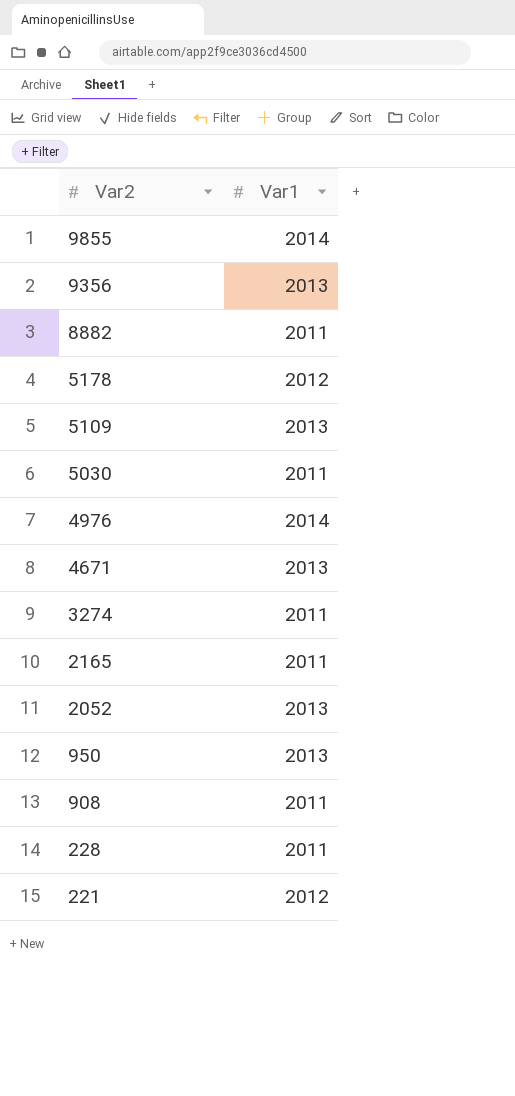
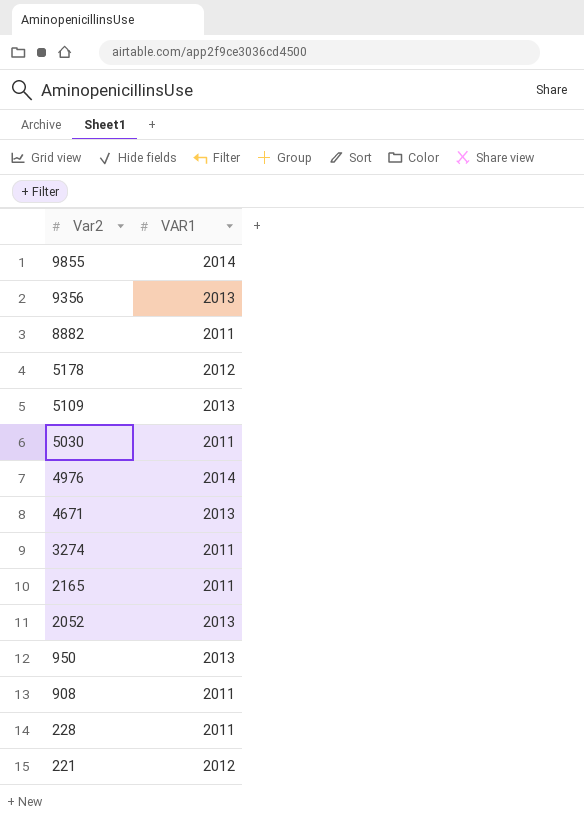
column name: Var1 -> VAR1

